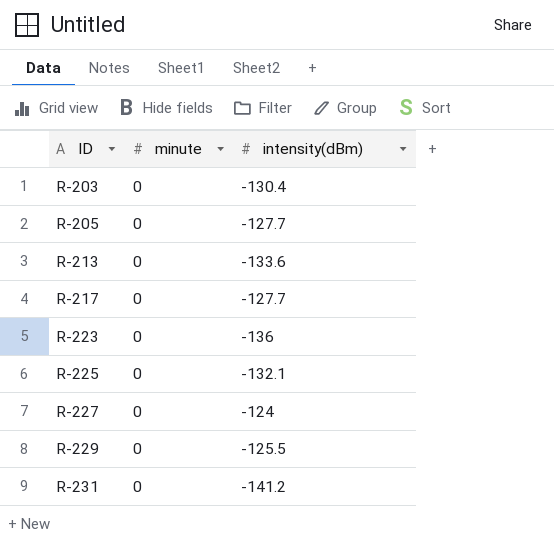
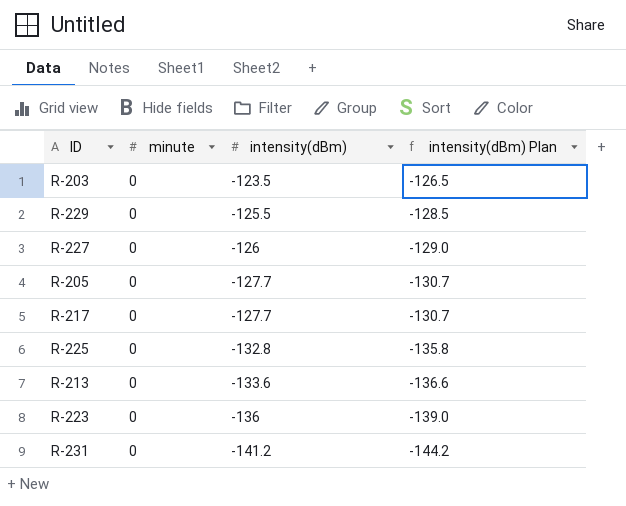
row order: ID ascending -> intensity(dBm) descending
column intensity(dBm) Plan | formula: none -> [intensity(dBm)] - 3
R-203 | intensity(dBm): -130.4 -> -123.5
R-227 | intensity(dBm): -124 -> -126
R-225 | intensity(dBm): -132.1 -> -132.8

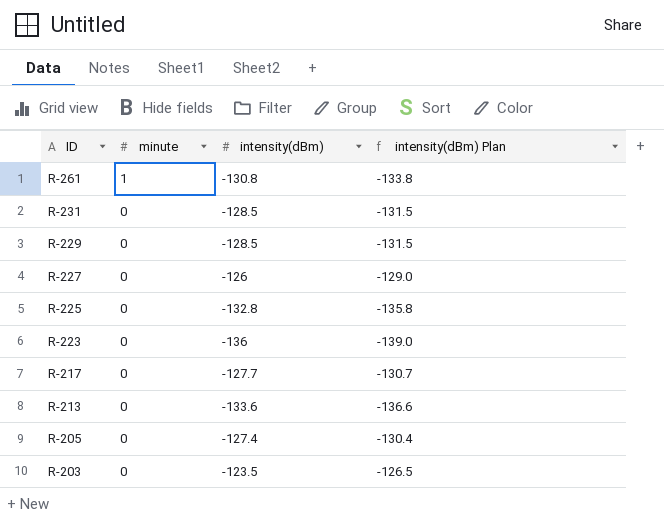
row order: intensity(dBm) descending -> ID descending
row R-261: none -> 1 | -130.8 | -133.8
R-231 | intensity(dBm): -141.2 -> -128.5
R-231 | intensity(dBm) Plan: -144.2 -> -131.5
R-229 | intensity(dBm): -125.5 -> -128.5
R-229 | intensity(dBm) Plan: -128.5 -> -131.5
R-205 | intensity(dBm): -127.7 -> -127.4
R-205 | intensity(dBm) Plan: -130.7 -> -130.4

